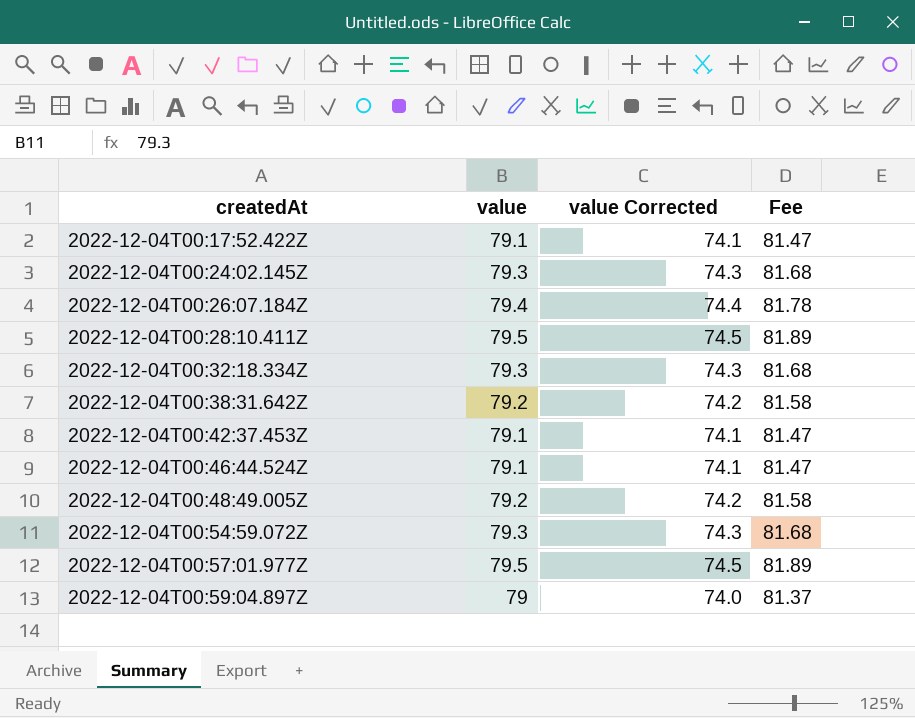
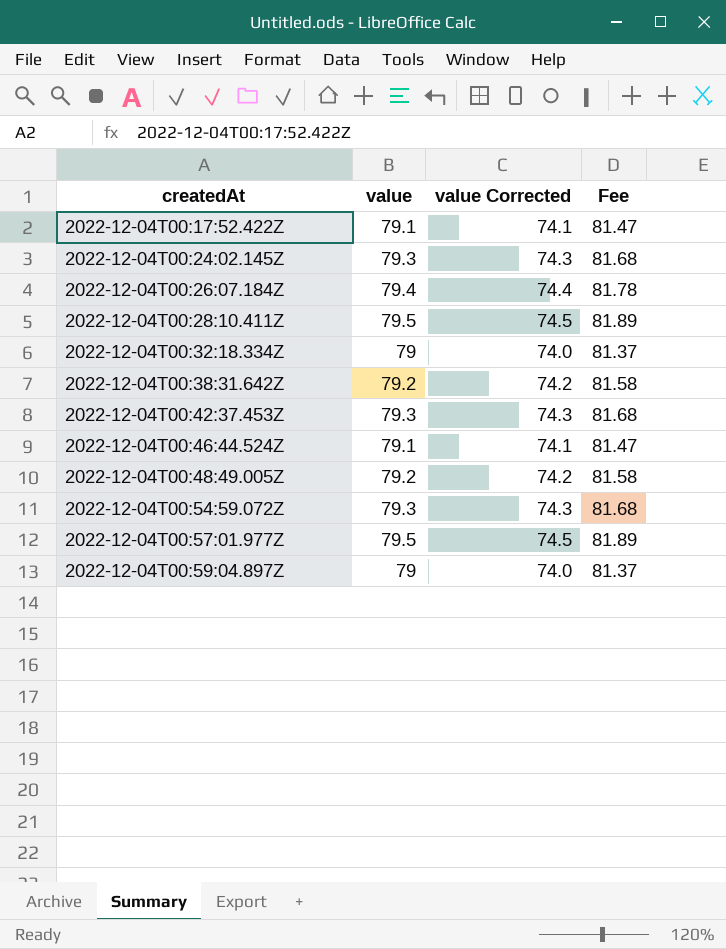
2022-12-04T00:32:18.334Z | value: 79.3 -> 79
2022-12-04T00:32:18.334Z | value Corrected: 74.3 -> 74.0
2022-12-04T00:32:18.334Z | Fee: 81.68 -> 81.37
2022-12-04T00:42:37.453Z | value: 79.1 -> 79.3
2022-12-04T00:42:37.453Z | value Corrected: 74.1 -> 74.3
2022-12-04T00:42:37.453Z | Fee: 81.47 -> 81.68

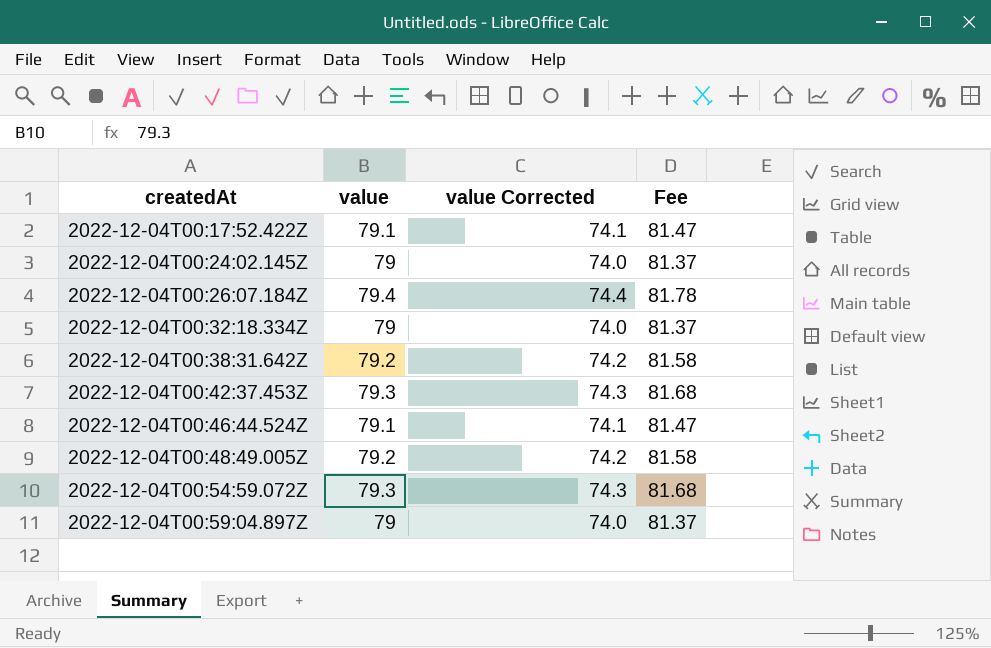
row 2022-12-04T00:28:10.411Z: 79.5 | 74.5 | 81.89 -> none
row 2022-12-04T00:57:01.977Z: 79.5 | 74.5 | 81.89 -> none
2022-12-04T00:24:02.145Z | value: 79.3 -> 79
2022-12-04T00:24:02.145Z | value Corrected: 74.3 -> 74.0
2022-12-04T00:24:02.145Z | Fee: 81.68 -> 81.37

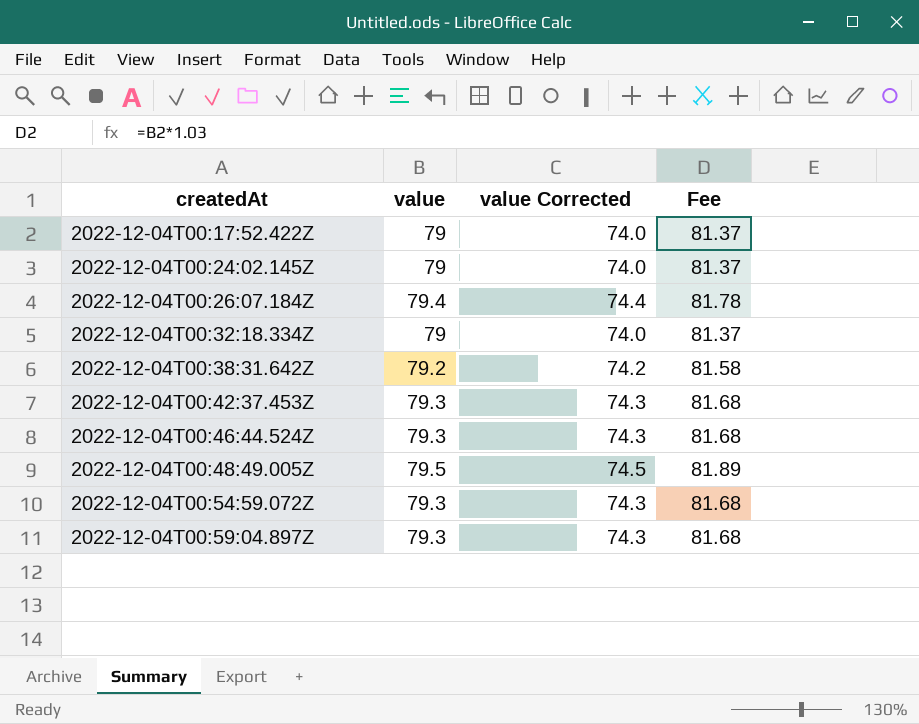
2022-12-04T00:17:52.422Z | value: 79.1 -> 79
2022-12-04T00:17:52.422Z | value Corrected: 74.1 -> 74.0
2022-12-04T00:17:52.422Z | Fee: 81.47 -> 81.37
2022-12-04T00:46:44.524Z | value: 79.1 -> 79.3
2022-12-04T00:46:44.524Z | value Corrected: 74.1 -> 74.3
2022-12-04T00:46:44.524Z | Fee: 81.47 -> 81.68
2022-12-04T00:48:49.005Z | value: 79.2 -> 79.5
2022-12-04T00:48:49.005Z | value Corrected: 74.2 -> 74.5
2022-12-04T00:48:49.005Z | Fee: 81.58 -> 81.89
2022-12-04T00:59:04.897Z | value: 79 -> 79.3
2022-12-04T00:59:04.897Z | value Corrected: 74.0 -> 74.3
2022-12-04T00:59:04.897Z | Fee: 81.37 -> 81.68

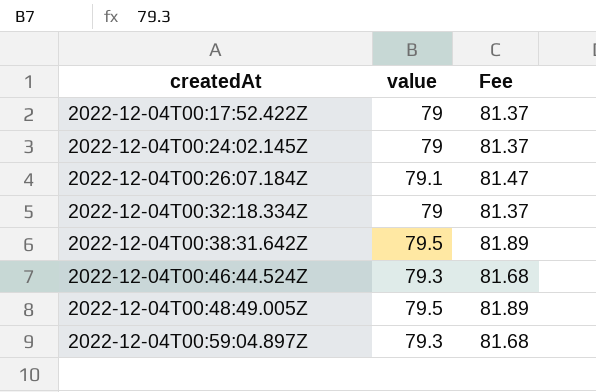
column value Corrected | formula: [value] - 5 -> none
row 2022-12-04T00:42:37.453Z: 79.3 | 74.3 | 81.68 -> none
row 2022-12-04T00:54:59.072Z: 79.3 | 74.3 | 81.68 -> none
2022-12-04T00:26:07.184Z | value: 79.4 -> 79.1
2022-12-04T00:26:07.184Z | Fee: 81.78 -> 81.47
2022-12-04T00:38:31.642Z | value: 79.2 -> 79.5
2022-12-04T00:38:31.642Z | Fee: 81.58 -> 81.89

